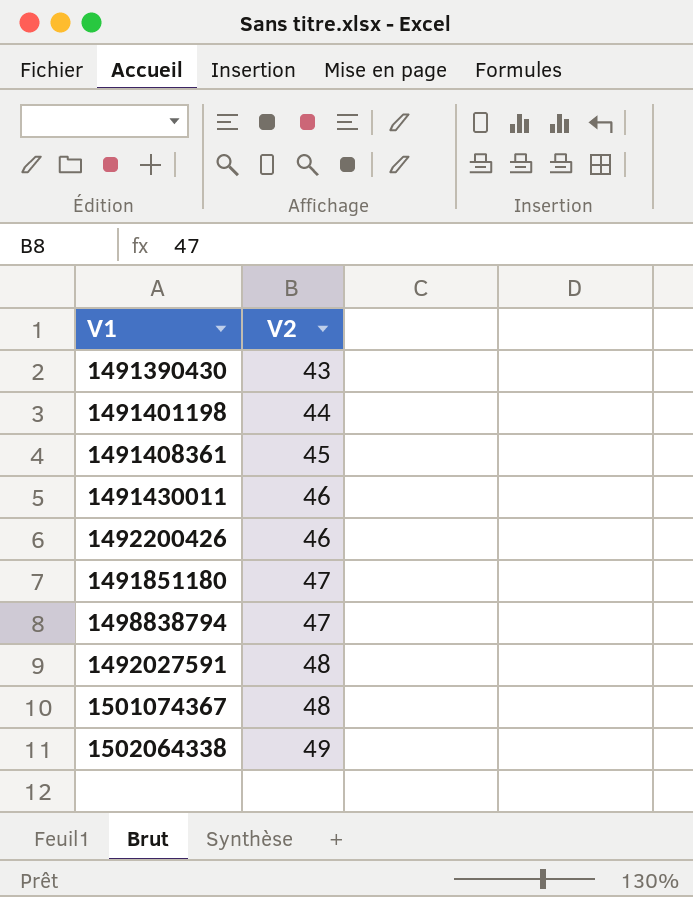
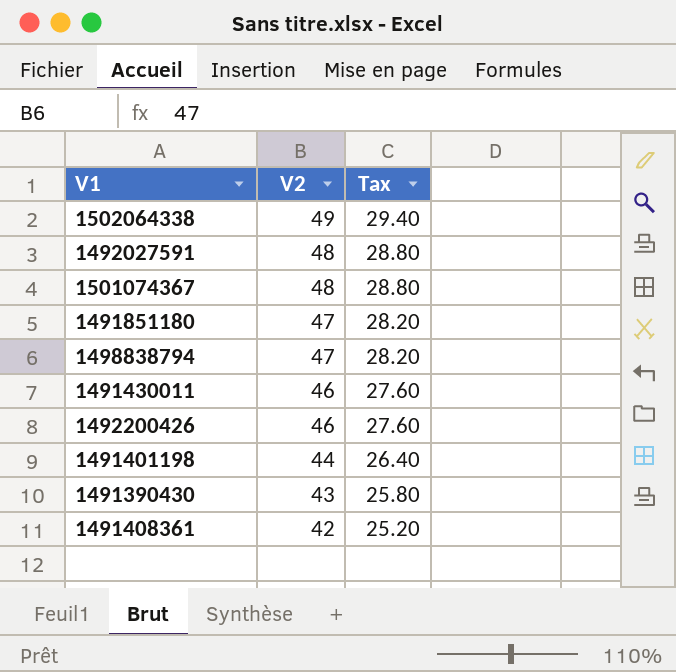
row order: V2 ascending -> V2 descending
column Tax | formula: none -> [V2] * 0.6
1491408361 | V2: 45 -> 42

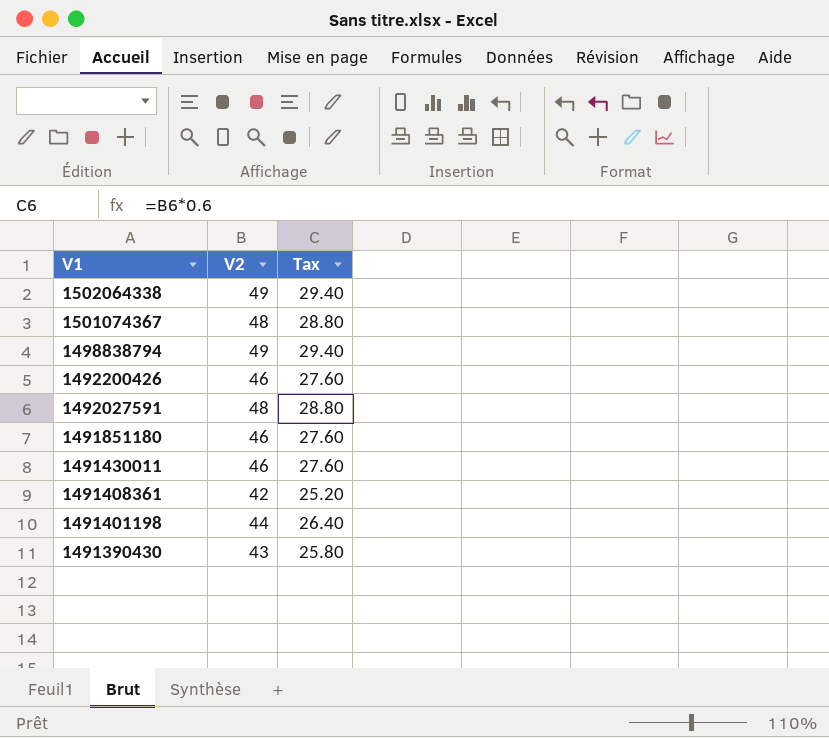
row order: V2 descending -> V1 descending
1498838794 | V2: 47 -> 49
1498838794 | Tax: 28.20 -> 29.40
1491851180 | V2: 47 -> 46
1491851180 | Tax: 28.20 -> 27.60

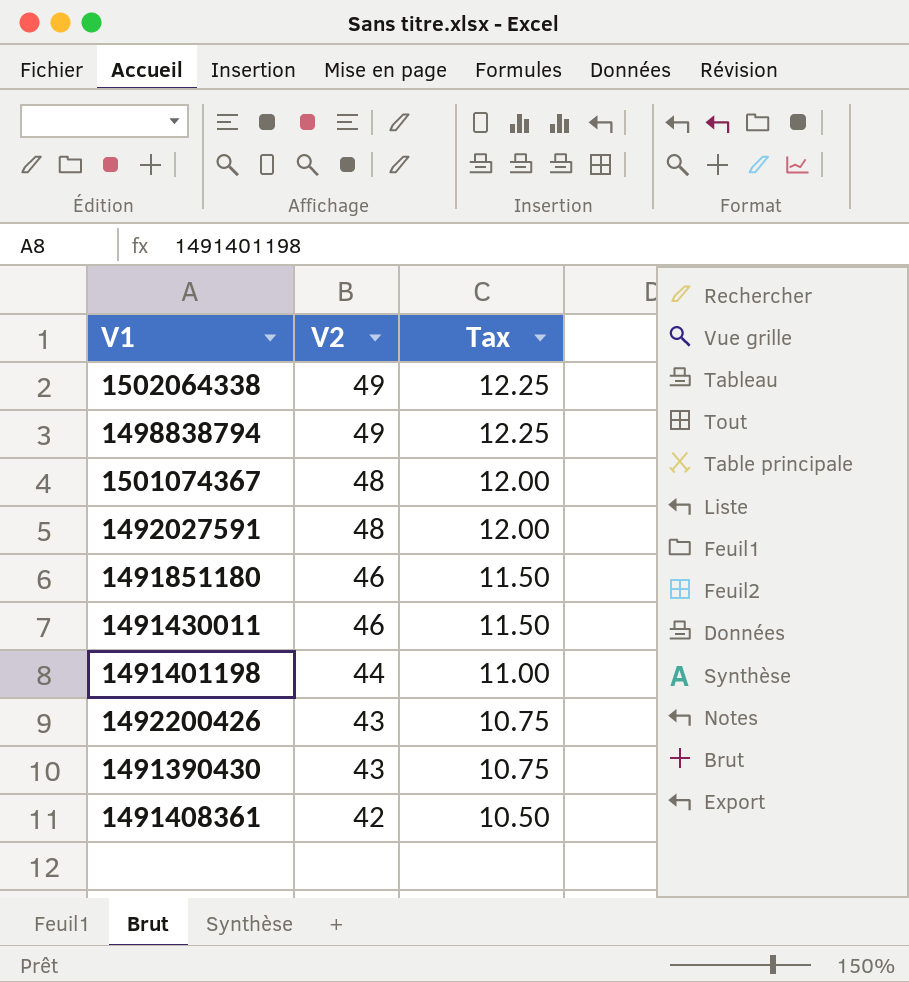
row order: V1 descending -> V2 descending
column Tax | formula: [V2] * 0.6 -> [V2] * 0.25
1492200426 | V2: 46 -> 43

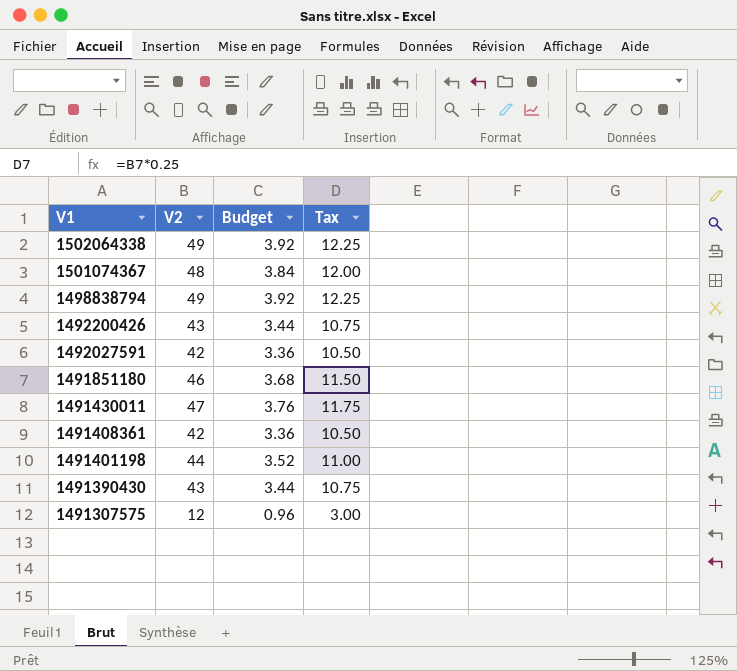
row order: V2 descending -> V1 descending
column Budget | formula: none -> [V2] * 0.08
1492027591 | V2: 48 -> 42
1492027591 | Tax: 12.00 -> 10.50
1491430011 | V2: 46 -> 47
1491430011 | Tax: 11.50 -> 11.75
row 1491307575: none -> 12 | 0.96 | 3.00

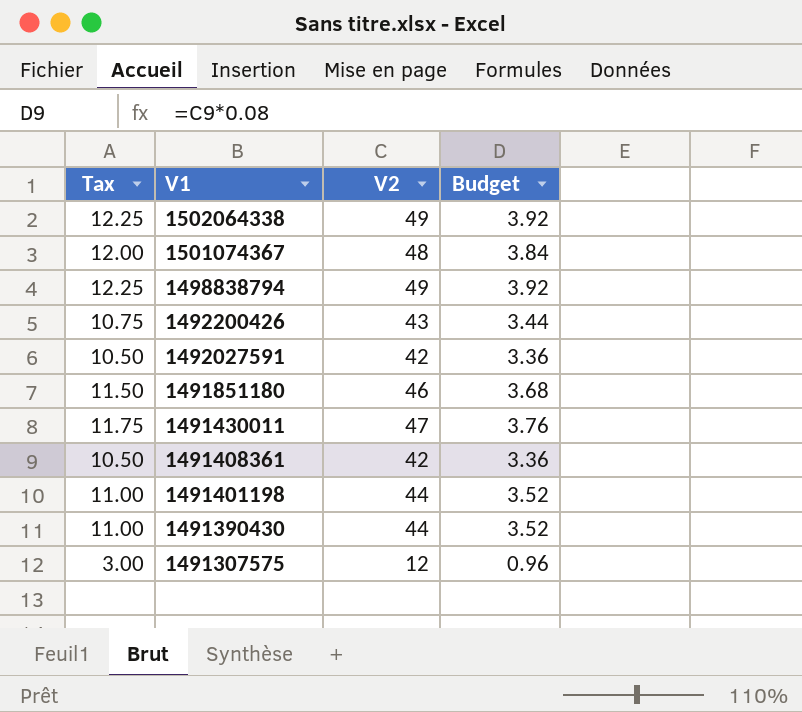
column Tax | position: 4 -> 1
1491390430 | Tax: 10.75 -> 11.00
1491390430 | V2: 43 -> 44
1491390430 | Budget: 3.44 -> 3.52

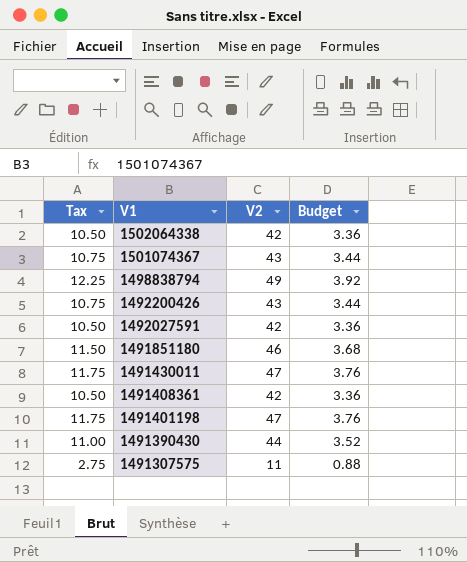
1502064338 | Tax: 12.25 -> 10.50
1502064338 | V2: 49 -> 42
1502064338 | Budget: 3.92 -> 3.36
1501074367 | Tax: 12.00 -> 10.75
1501074367 | V2: 48 -> 43
1501074367 | Budget: 3.84 -> 3.44
1491401198 | Tax: 11.00 -> 11.75
1491401198 | V2: 44 -> 47
1491401198 | Budget: 3.52 -> 3.76
1491307575 | Tax: 3.00 -> 2.75
1491307575 | V2: 12 -> 11
1491307575 | Budget: 0.96 -> 0.88

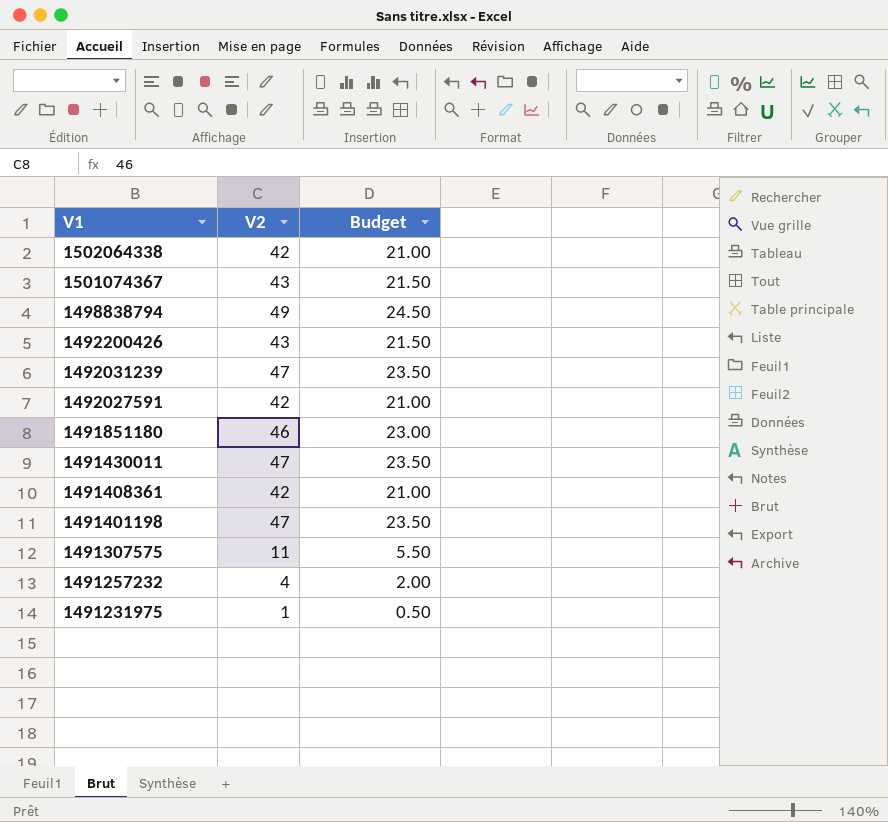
column Tax | formula: [V2] * 0.25 -> none
column Budget | formula: [V2] * 0.08 -> [V2] * 0.5
row 1491390430: 11.00 | 44 | 3.52 -> none
row 1492031239: none -> 47 | 23.50
row 1491257232: none -> 4 | 2.00
row 1491231975: none -> 1 | 0.50

